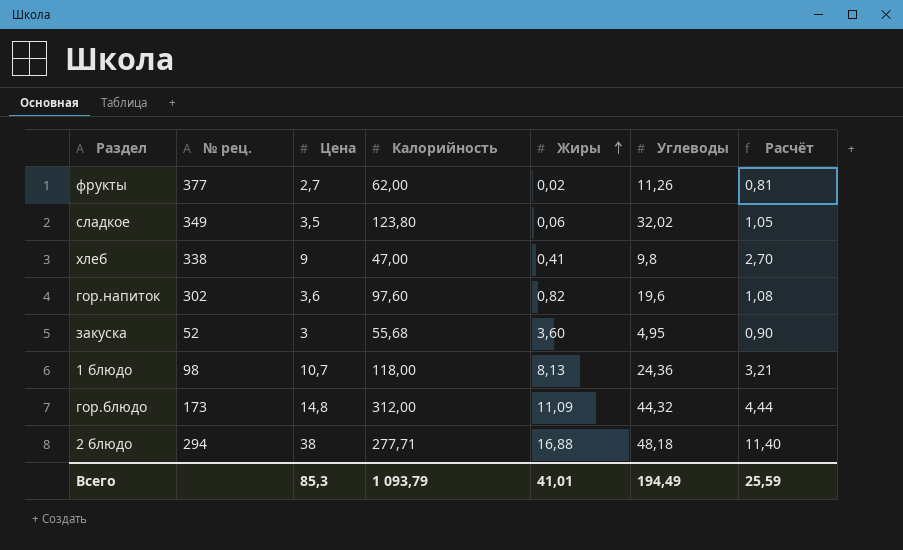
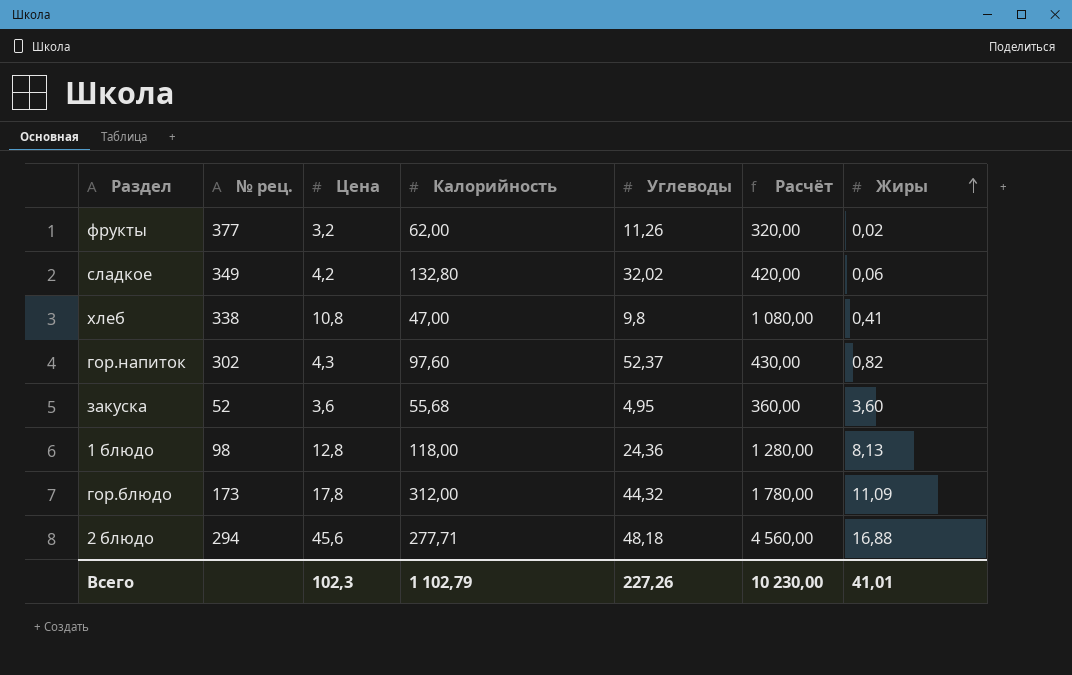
column Расчёт | formula: [Цена] * 0,3 -> [Цена] * 100
column Жиры | position: 5 -> 7
фрукты | Цена: 2,7 -> 3,2
сладкое | Цена: 3,5 -> 4,2
сладкое | Калорийность: 123,80 -> 132,80
хлеб | Цена: 9 -> 10,8
гор.напиток | Цена: 3,6 -> 4,3
гор.напиток | Углеводы: 19,6 -> 52,37
закуска | Цена: 3 -> 3,6
1 блюдо | Цена: 10,7 -> 12,8
гор.блюдо | Цена: 14,8 -> 17,8
2 блюдо | Цена: 38 -> 45,6
Всего | Цена: 85,3 -> 102,3
Всего | Калорийность: 1 093,79 -> 1 102,79
Всего | Углеводы: 194,49 -> 227,26
Всего | Расчёт: 25,59 -> 10 230,00

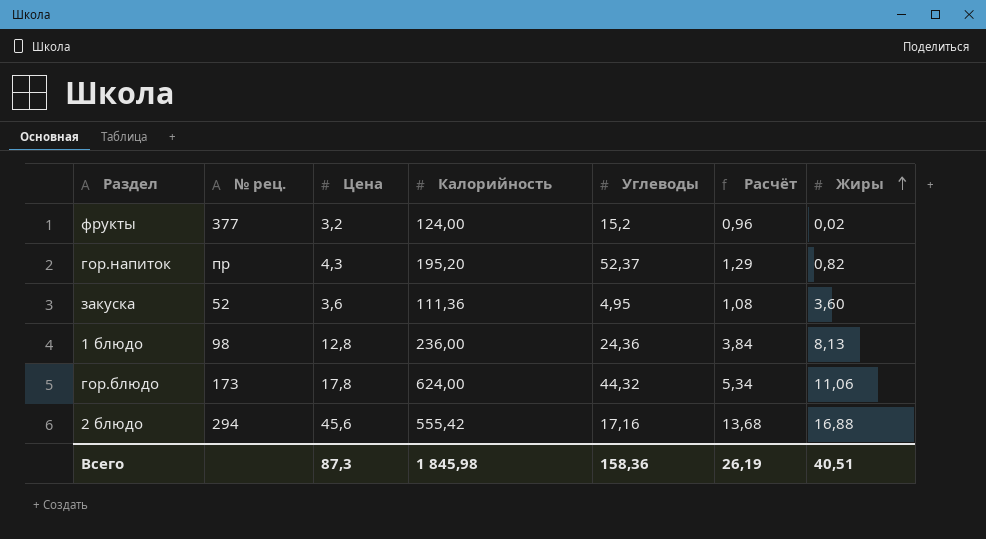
column Расчёт | formula: [Цена] * 100 -> [Цена] * 0,3
row сладкое: 349 | 4,2 | 132,80 | 32,02 | 420,00 | 0,06 -> none
row хлеб: 338 | 10,8 | 47,00 | 9,8 | 1 080,00 | 0,41 -> none
фрукты | Калорийность: 62,00 -> 124,00
фрукты | Углеводы: 11,26 -> 15,2
гор.напиток | № рец.: 302 -> пр
гор.напиток | Калорийность: 97,60 -> 195,20
закуска | Калорийность: 55,68 -> 111,36
1 блюдо | Калорийность: 118,00 -> 236,00
гор.блюдо | Калорийность: 312,00 -> 624,00
гор.блюдо | Жиры: 11,09 -> 11,06
2 блюдо | Калорийность: 277,71 -> 555,42
2 блюдо | Углеводы: 48,18 -> 17,16
Всего | Цена: 102,3 -> 87,3
Всего | Калорийность: 1 102,79 -> 1 845,98
Всего | Углеводы: 227,26 -> 158,36
Всего | Расчёт: 10 230,00 -> 26,19
Всего | Жиры: 41,01 -> 40,51

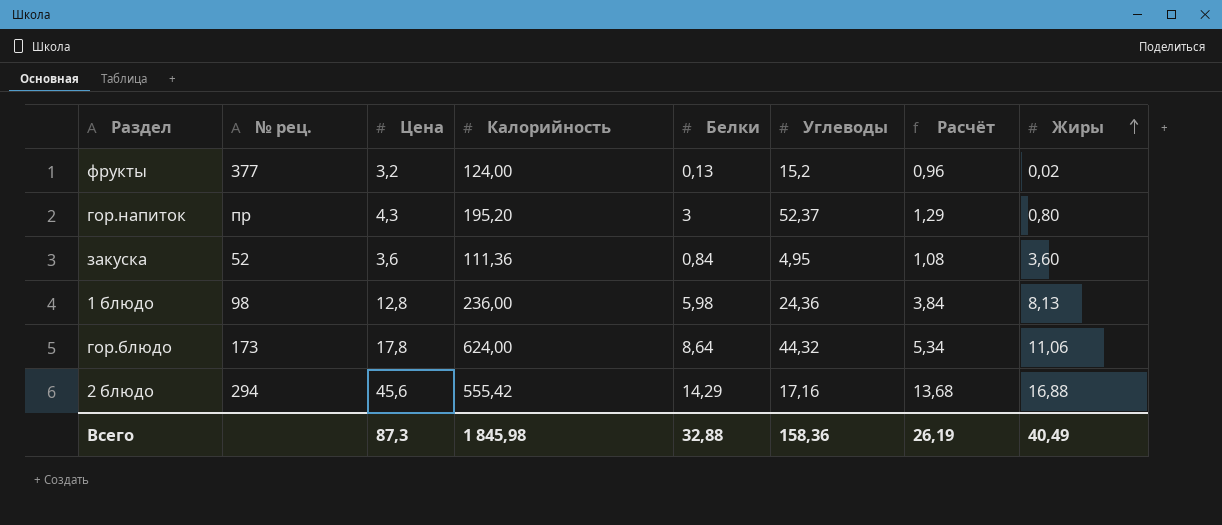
column Белки | position: none -> 5
гор.напиток | Жиры: 0,82 -> 0,80
Всего | Жиры: 40,51 -> 40,49

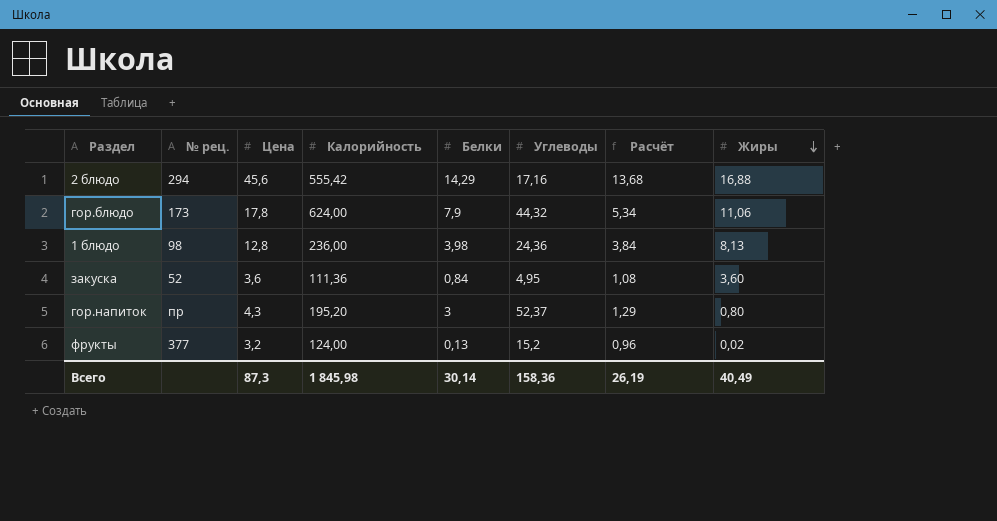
row order: Жиры ascending -> Жиры descending
гор.блюдо | Белки: 8,64 -> 7,9
1 блюдо | Белки: 5,98 -> 3,98
Всего | Белки: 32,88 -> 30,14

